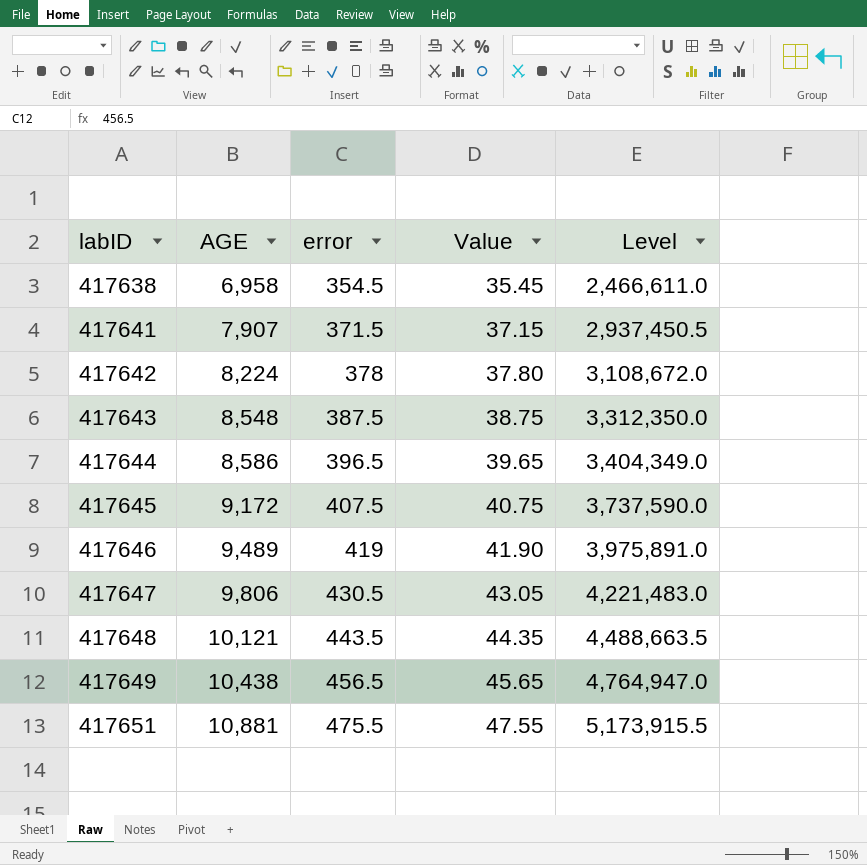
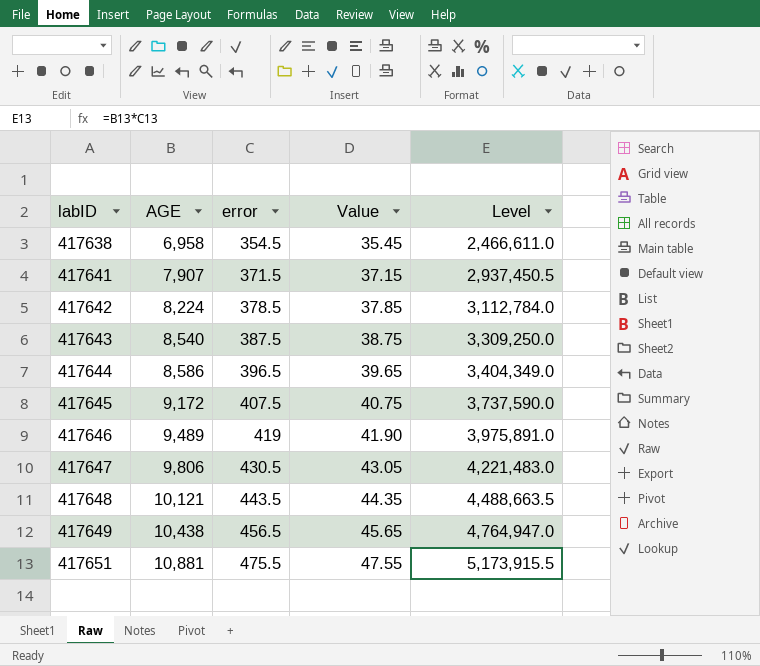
417642 | error: 378 -> 378.5
417642 | Value: 37.80 -> 37.85
417642 | Level: 3,108,672.0 -> 3,112,784.0
417643 | AGE: 8,548 -> 8,540
417643 | Level: 3,312,350.0 -> 3,309,250.0

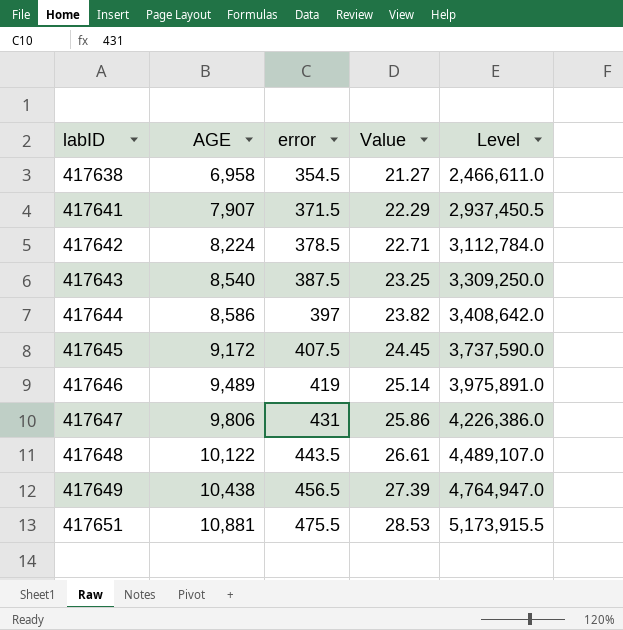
column Value | formula: [error] * 0.1 -> [error] * 0.06
417644 | error: 396.5 -> 397
417644 | Level: 3,404,349.0 -> 3,408,642.0
417647 | error: 430.5 -> 431
417647 | Level: 4,221,483.0 -> 4,226,386.0
417648 | AGE: 10,121 -> 10,122
417648 | Level: 4,488,663.5 -> 4,489,107.0

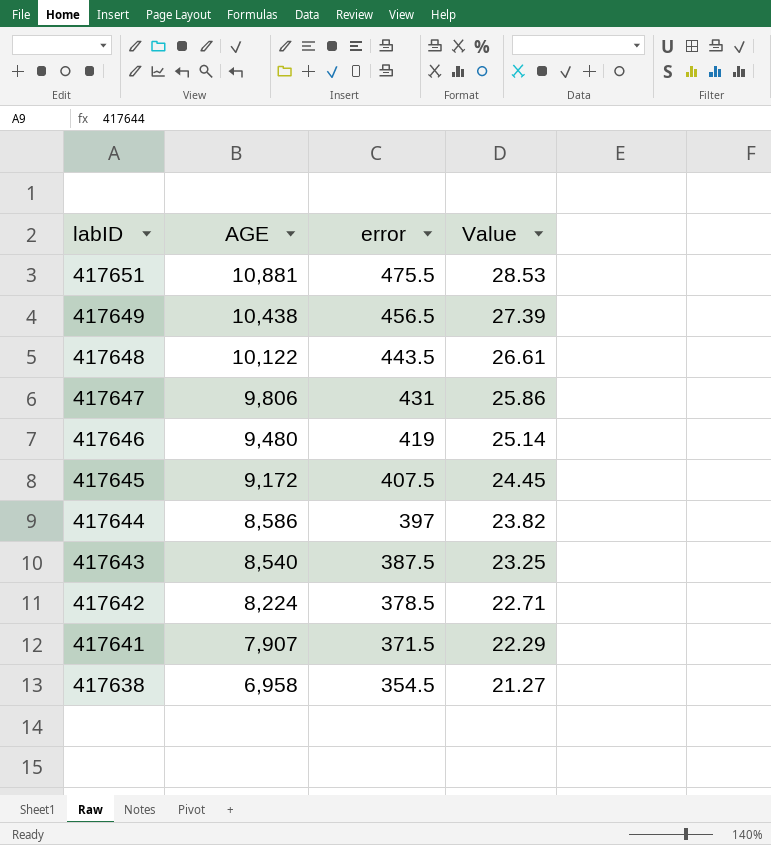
row order: labID ascending -> labID descending
column Level | formula: [AGE] * [error] -> none
417646 | AGE: 9,489 -> 9,480

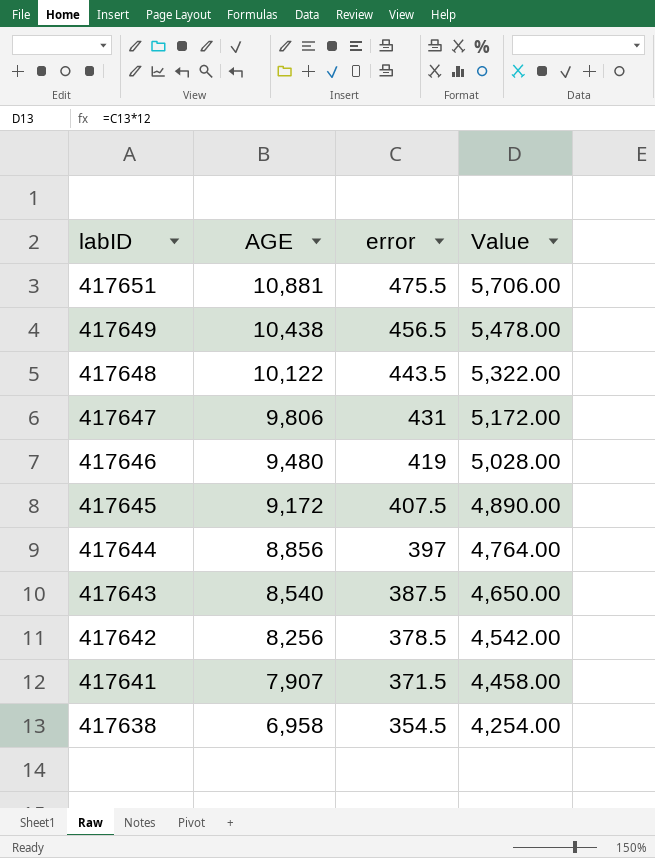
column Value | formula: [error] * 0.06 -> [error] * 12
417644 | AGE: 8,586 -> 8,856
417642 | AGE: 8,224 -> 8,256

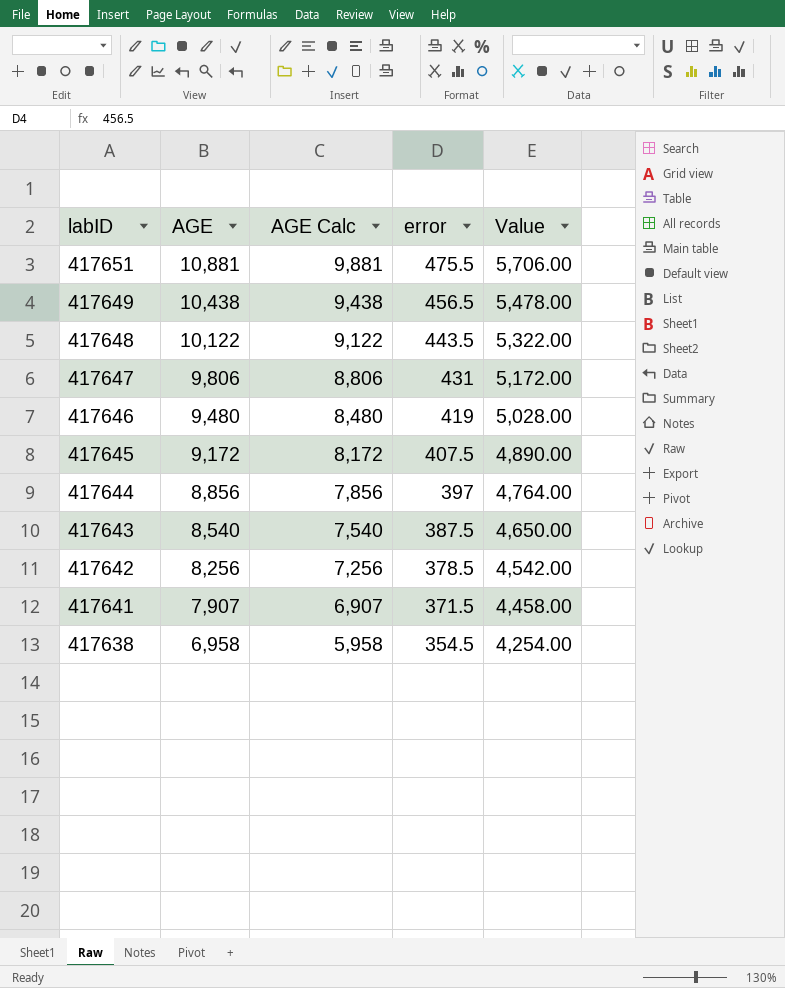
column AGE Calc | formula: none -> [AGE] - 1000

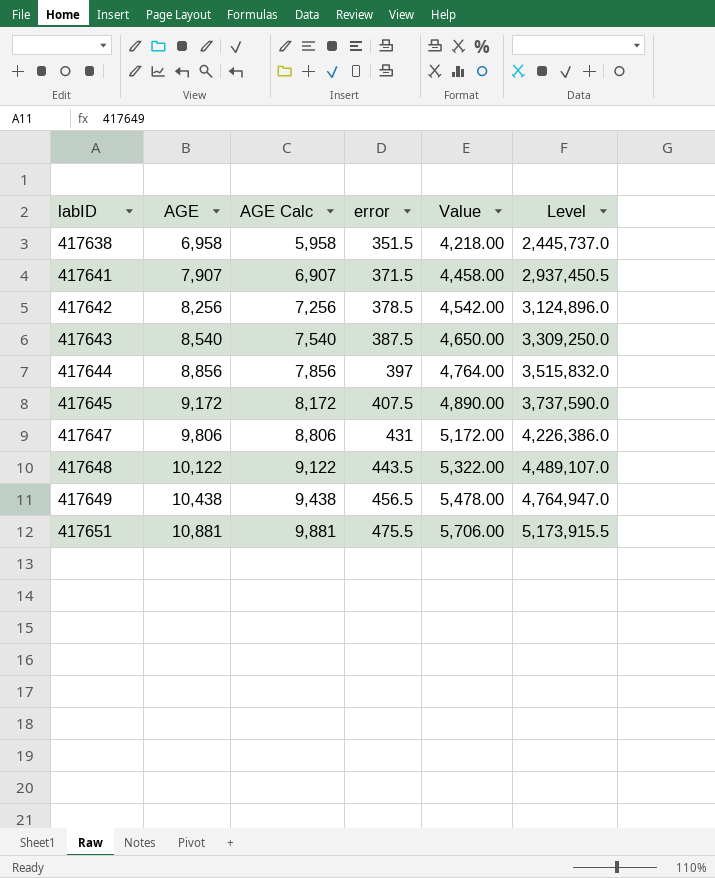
row order: labID descending -> labID ascending
column Level | formula: none -> [AGE] * [error]
row 417646: 9,480 | 8,480 | 419 | 5,028.00 -> none
417638 | error: 354.5 -> 351.5
417638 | Value: 4,254.00 -> 4,218.00

